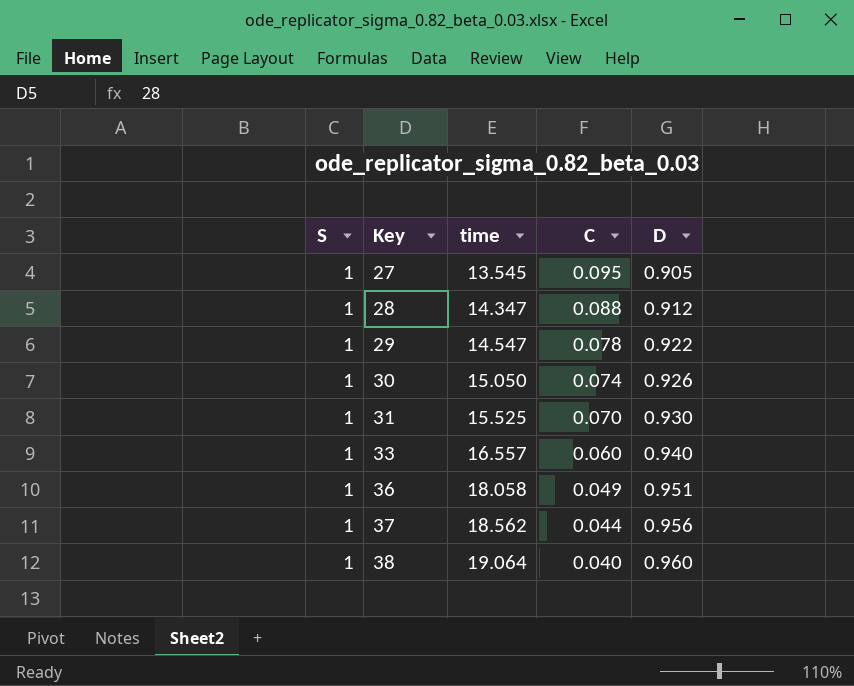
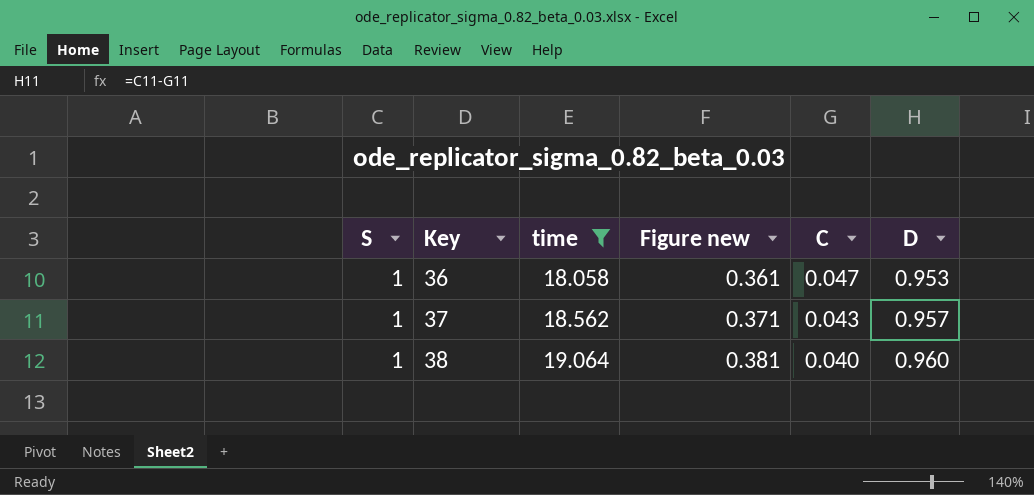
filter: none -> time >= 18.058
column Figure new | formula: none -> [time] * 0.02
36 | C: 0.049 -> 0.047
36 | D: 0.951 -> 0.953
37 | C: 0.044 -> 0.043
37 | D: 0.956 -> 0.957

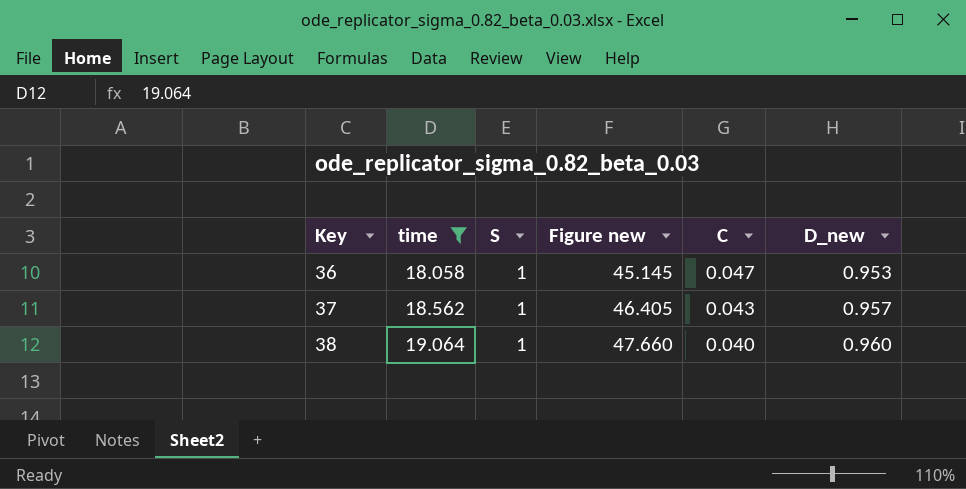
column S | position: 1 -> 3
column Figure new | formula: [time] * 0.02 -> [time] * 2.5
column name: D -> D_new

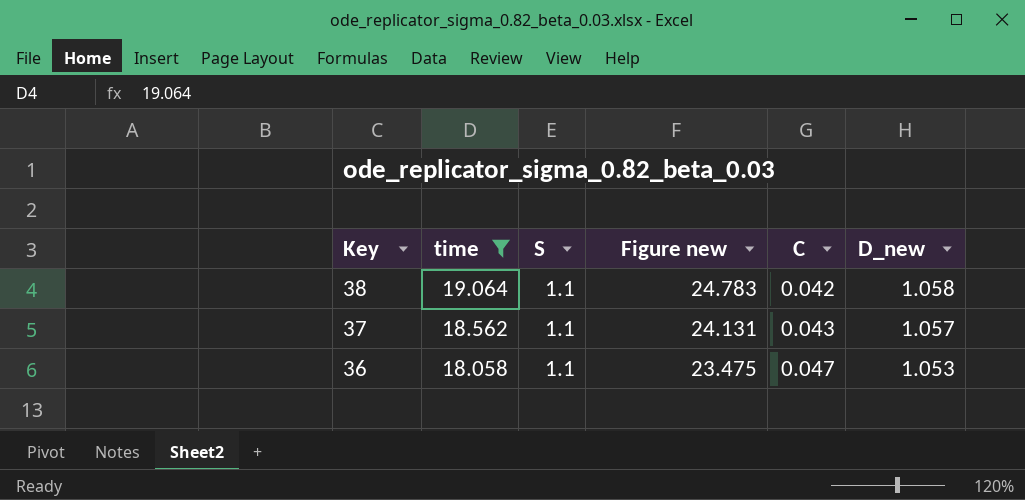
row order: Key ascending -> Key descending
column Figure new | formula: [time] * 2.5 -> [time] * 1.3
38 | S: 1 -> 1.1
38 | C: 0.040 -> 0.042
38 | D_new: 0.960 -> 1.058
37 | S: 1 -> 1.1
37 | D_new: 0.957 -> 1.057
36 | S: 1 -> 1.1
36 | D_new: 0.953 -> 1.053

